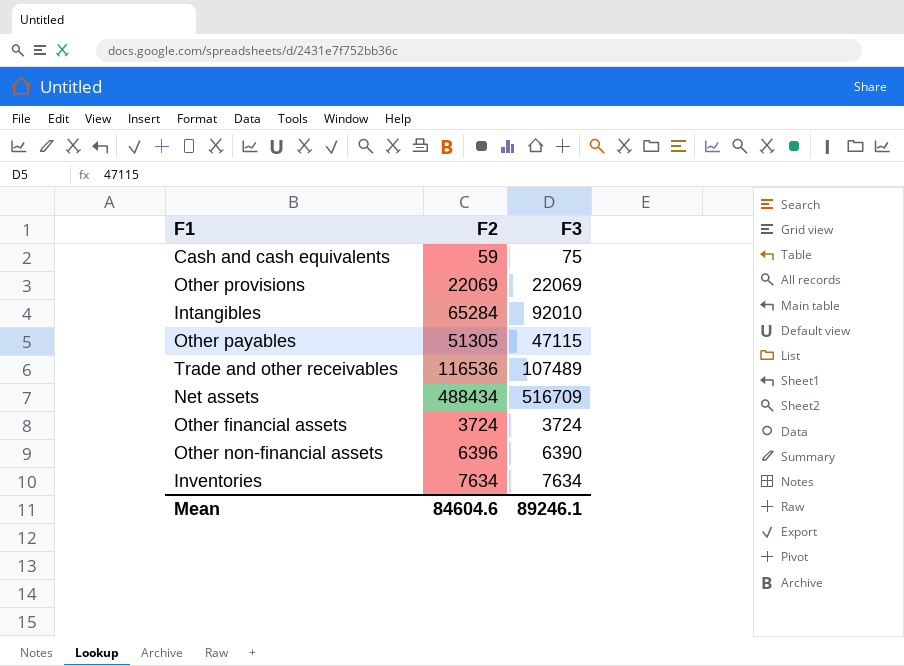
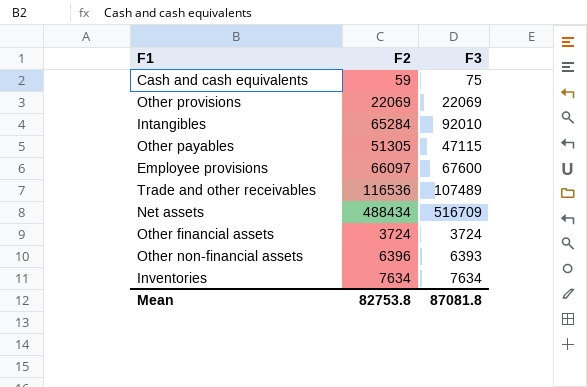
row Employee provisions: none -> 66097 | 67600
Other non-financial assets | F3: 6390 -> 6393
Mean | F2: 84604.6 -> 82753.8
Mean | F3: 89246.1 -> 87081.8

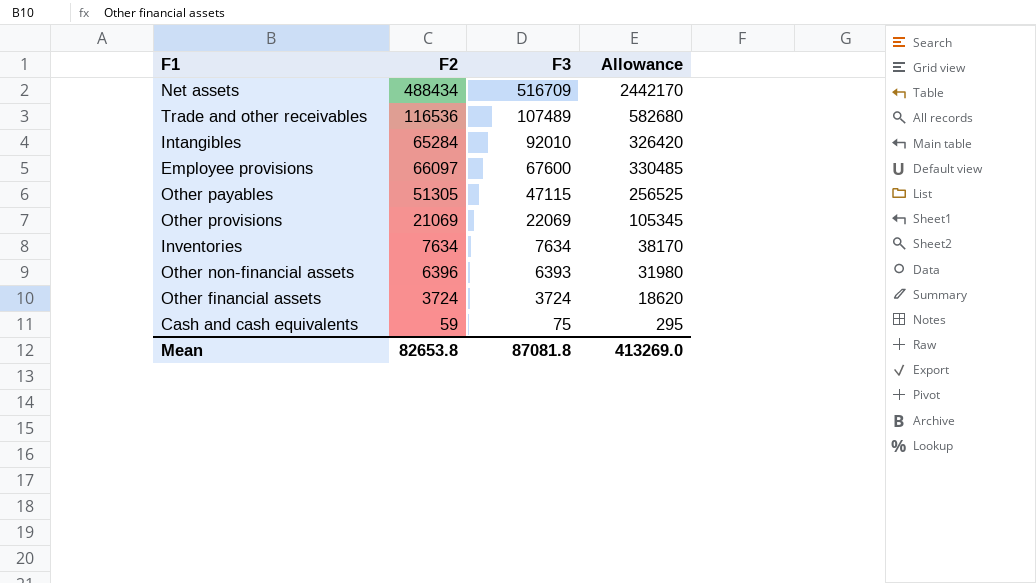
row order: none -> F3 descending
column Allowance | formula: none -> [F2] * 5
Other provisions | F2: 22069 -> 21069
Mean | F2: 82753.8 -> 82653.8

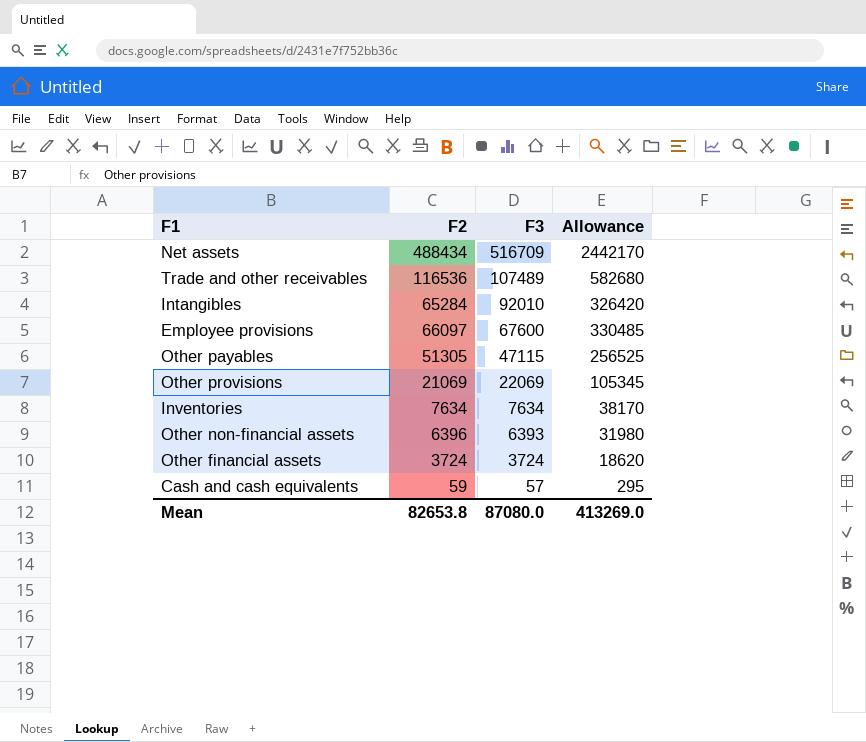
Cash and cash equivalents | F3: 75 -> 57
Mean | F3: 87081.8 -> 87080.0

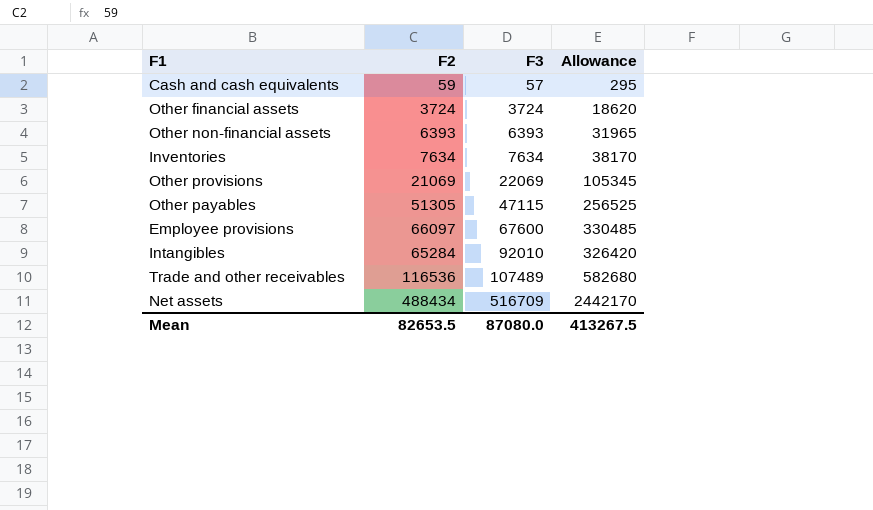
row order: F3 descending -> F3 ascending
Other non-financial assets | F2: 6396 -> 6393
Other non-financial assets | Allowance: 31980 -> 31965
Mean | F2: 82653.8 -> 82653.5
Mean | Allowance: 413269.0 -> 413267.5

